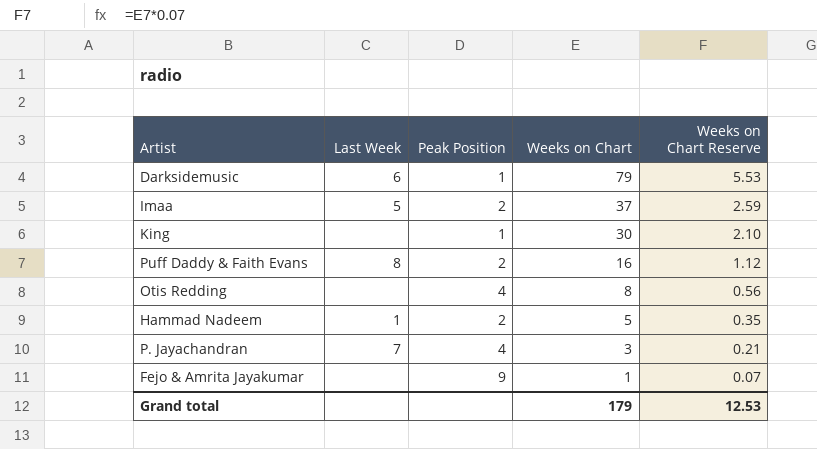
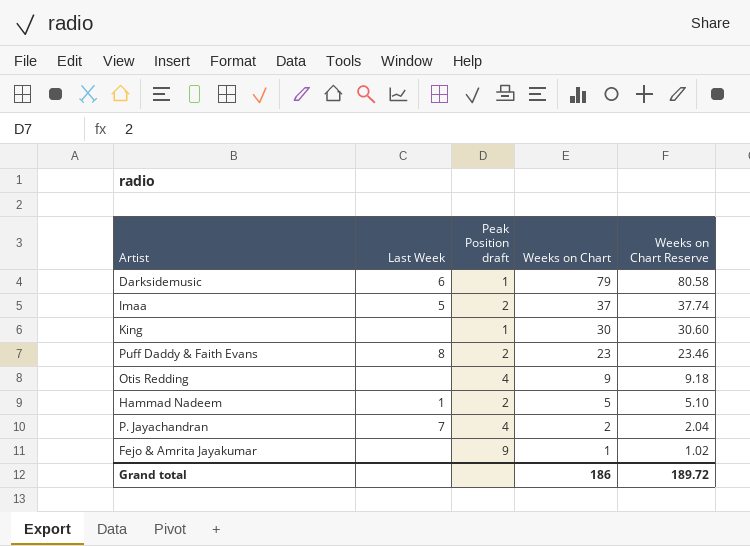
column name: Peak Position -> Peak Position draft
column Weeks on Chart Reserve | formula: [Weeks on Chart] * 0.07 -> [Weeks on Chart] * 1.02
Puff Daddy & Faith Evans | Weeks on Chart: 16 -> 23
Otis Redding | Weeks on Chart: 8 -> 9
P. Jayachandran | Weeks on Chart: 3 -> 2
Grand total | Weeks on Chart: 179 -> 186
Grand total | Weeks on Chart Reserve: 12.53 -> 189.72

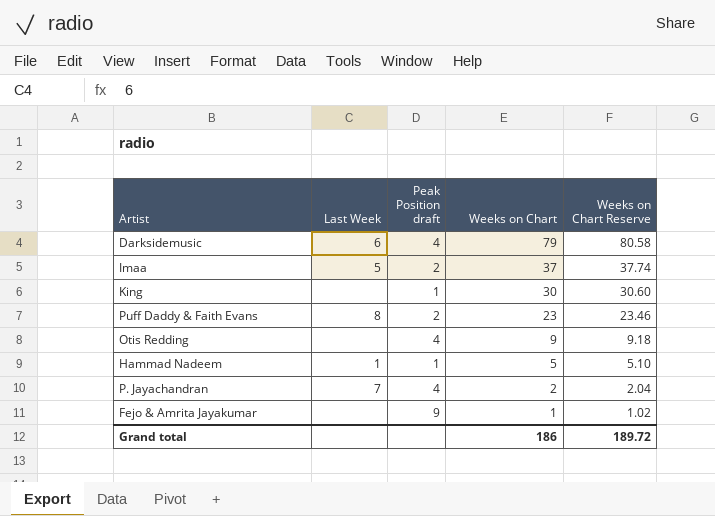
Darksidemusic | Peak Position draft: 1 -> 4
Hammad Nadeem | Peak Position draft: 2 -> 1

